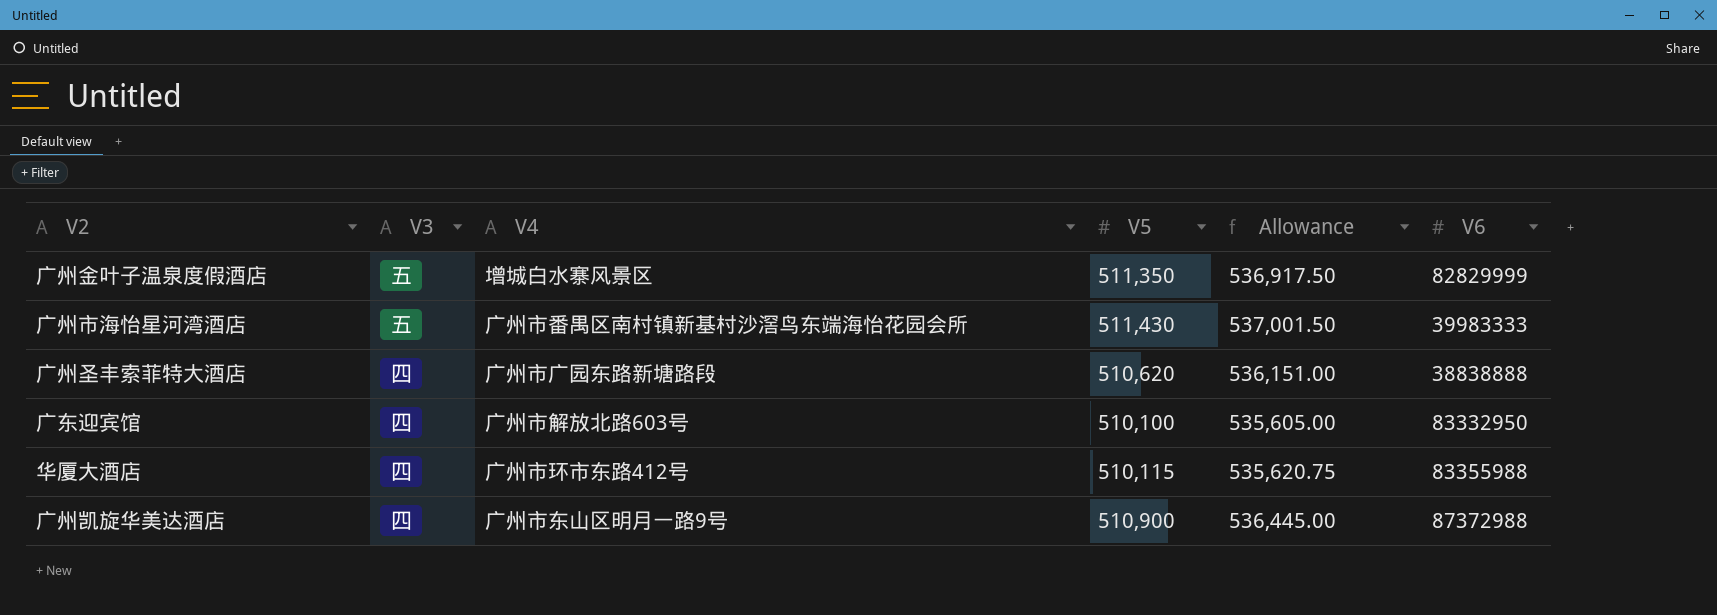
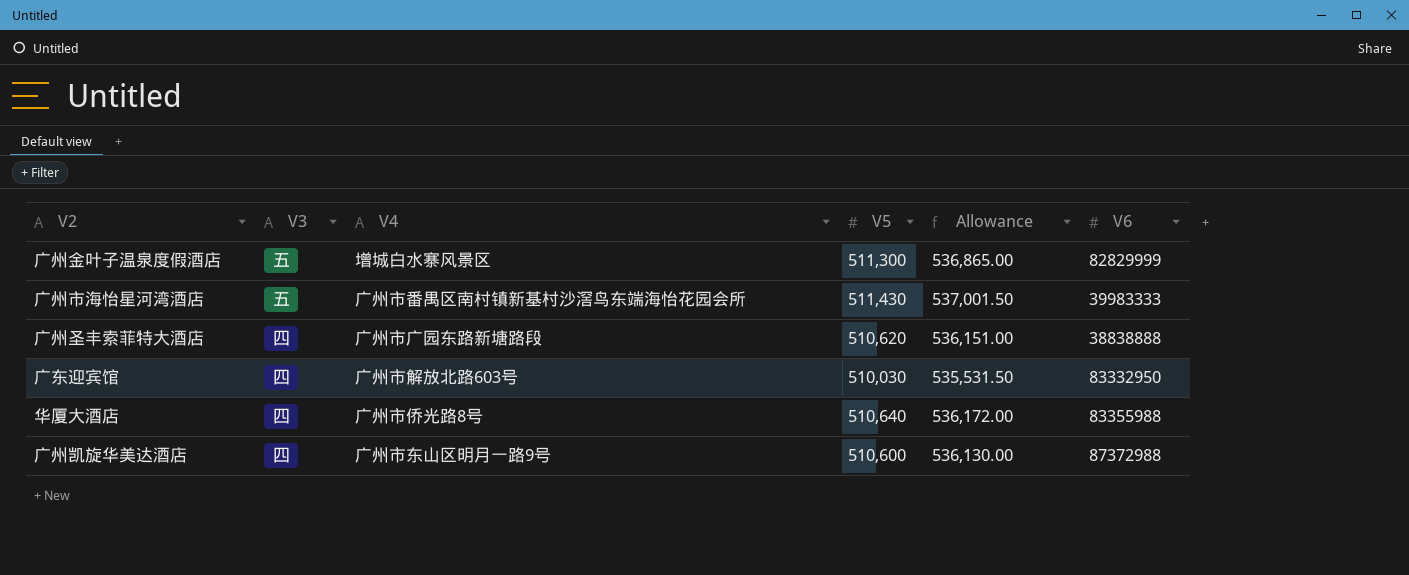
广州金叶子温泉度假酒店 | V5: 511,350 -> 511,300
广州金叶子温泉度假酒店 | Allowance: 536,917.50 -> 536,865.00
广东迎宾馆 | V5: 510,100 -> 510,030
广东迎宾馆 | Allowance: 535,605.00 -> 535,531.50
华厦大酒店 | V4: 广州市环市东路412号 -> 广州市侨光路8号
华厦大酒店 | V5: 510,115 -> 510,640
华厦大酒店 | Allowance: 535,620.75 -> 536,172.00
广州凯旋华美达酒店 | V5: 510,900 -> 510,600
广州凯旋华美达酒店 | Allowance: 536,445.00 -> 536,130.00

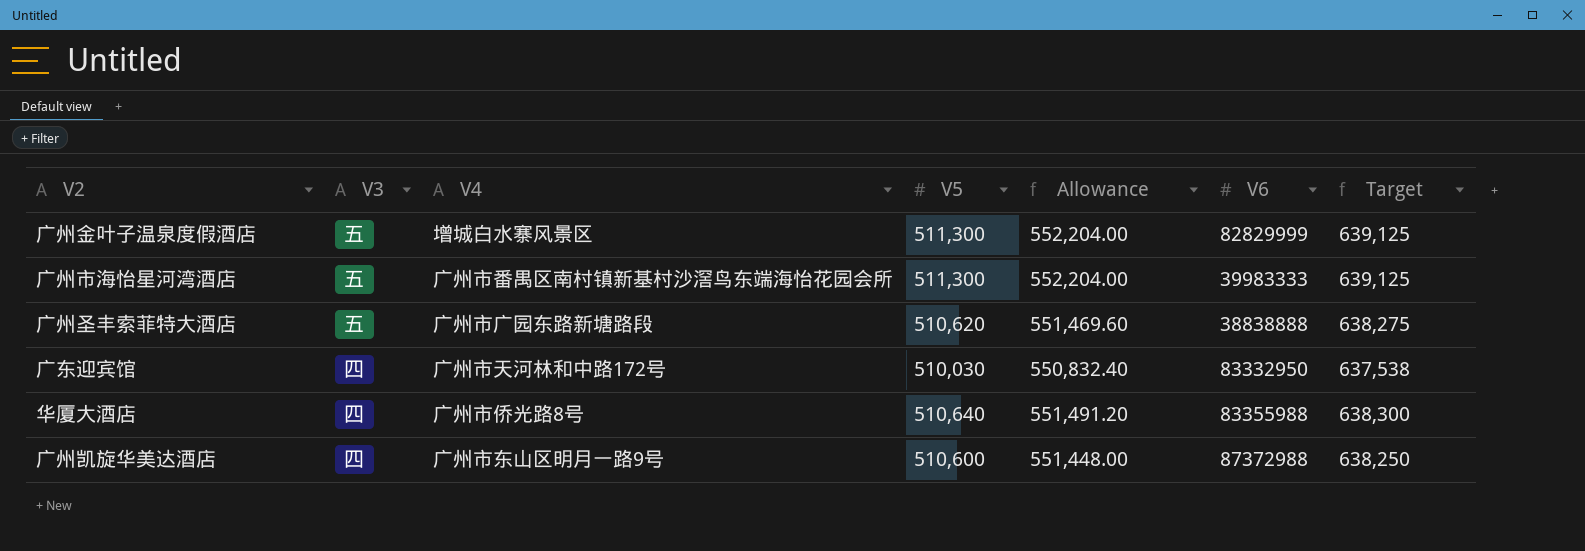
column Allowance | formula: [V5] * 1.05 -> [V5] * 1.08
column Target | formula: none -> [V5] * 1.25
广州市海怡星河湾酒店 | V5: 511,430 -> 511,300
广州圣丰索菲特大酒店 | V3: 四 -> 五
广东迎宾馆 | V4: 广州市解放北路603号 -> 广州市天河林和中路172号

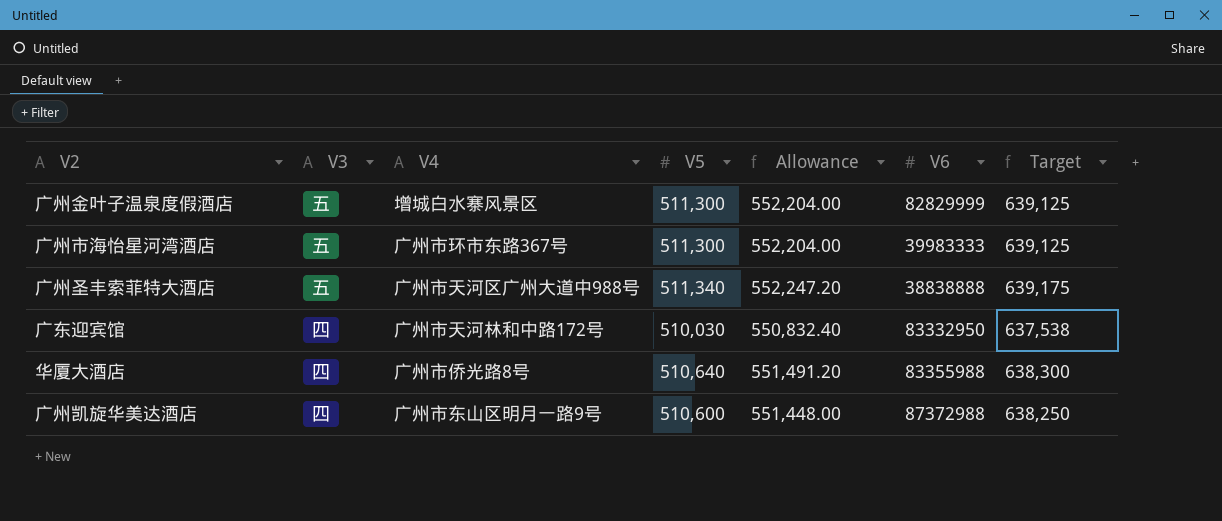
广州市海怡星河湾酒店 | V4: 广州市番禺区南村镇新基村沙滘鸟东端海怡花园会所 -> 广州市环市东路367号
广州圣丰索菲特大酒店 | V4: 广州市广园东路新塘路段 -> 广州市天河区广州大道中988号
广州圣丰索菲特大酒店 | V5: 510,620 -> 511,340
广州圣丰索菲特大酒店 | Allowance: 551,469.60 -> 552,247.20
广州圣丰索菲特大酒店 | Target: 638,275 -> 639,175

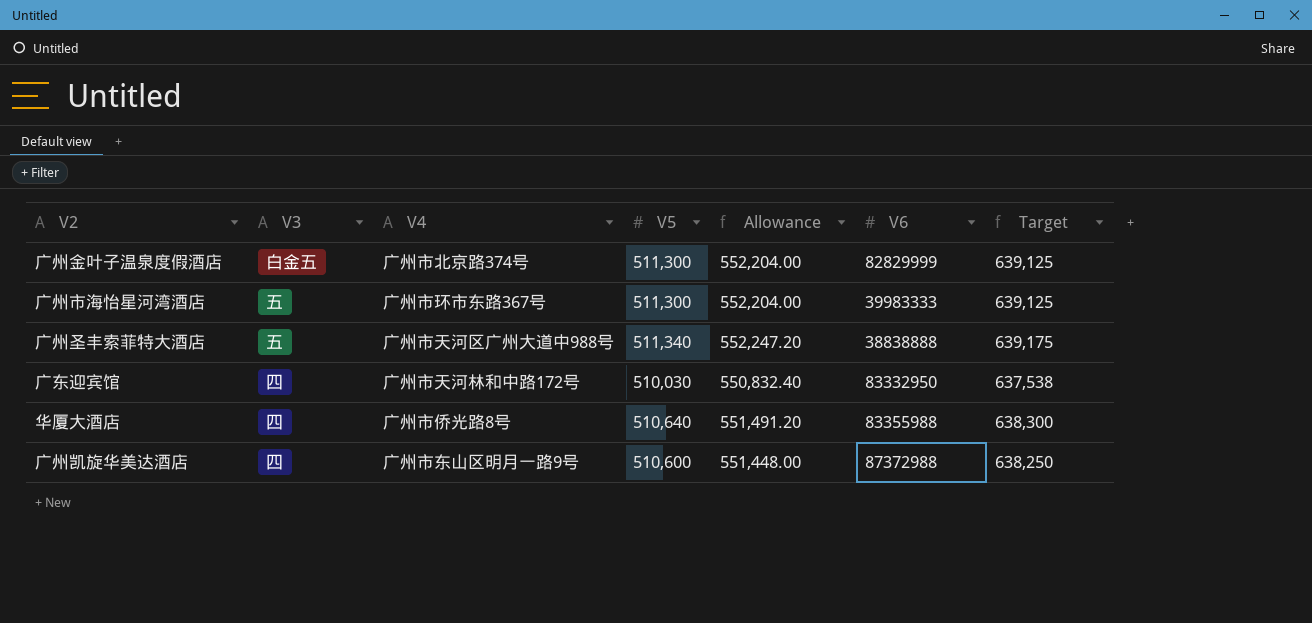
广州金叶子温泉度假酒店 | V3: 五 -> 白金五
广州金叶子温泉度假酒店 | V4: 增城白水寨风景区 -> 广州市北京路374号

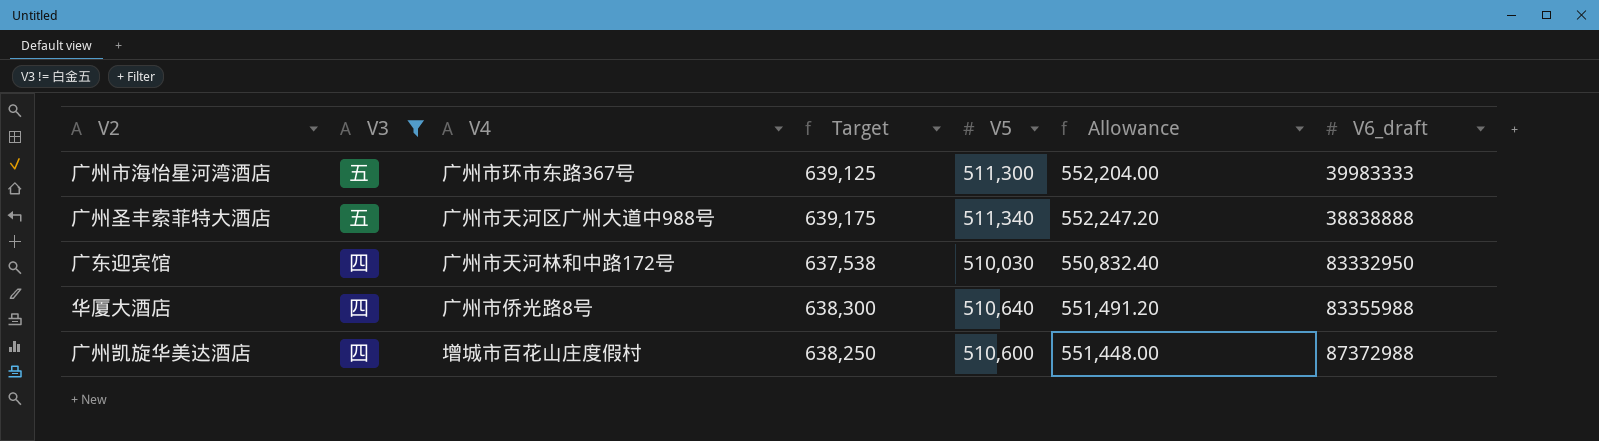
filter: none -> V3 != 白金五
column Target | position: 7 -> 4
column name: V6 -> V6_draft
广州凯旋华美达酒店 | V4: 广州市东山区明月一路9号 -> 增城市百花山庄度假村

